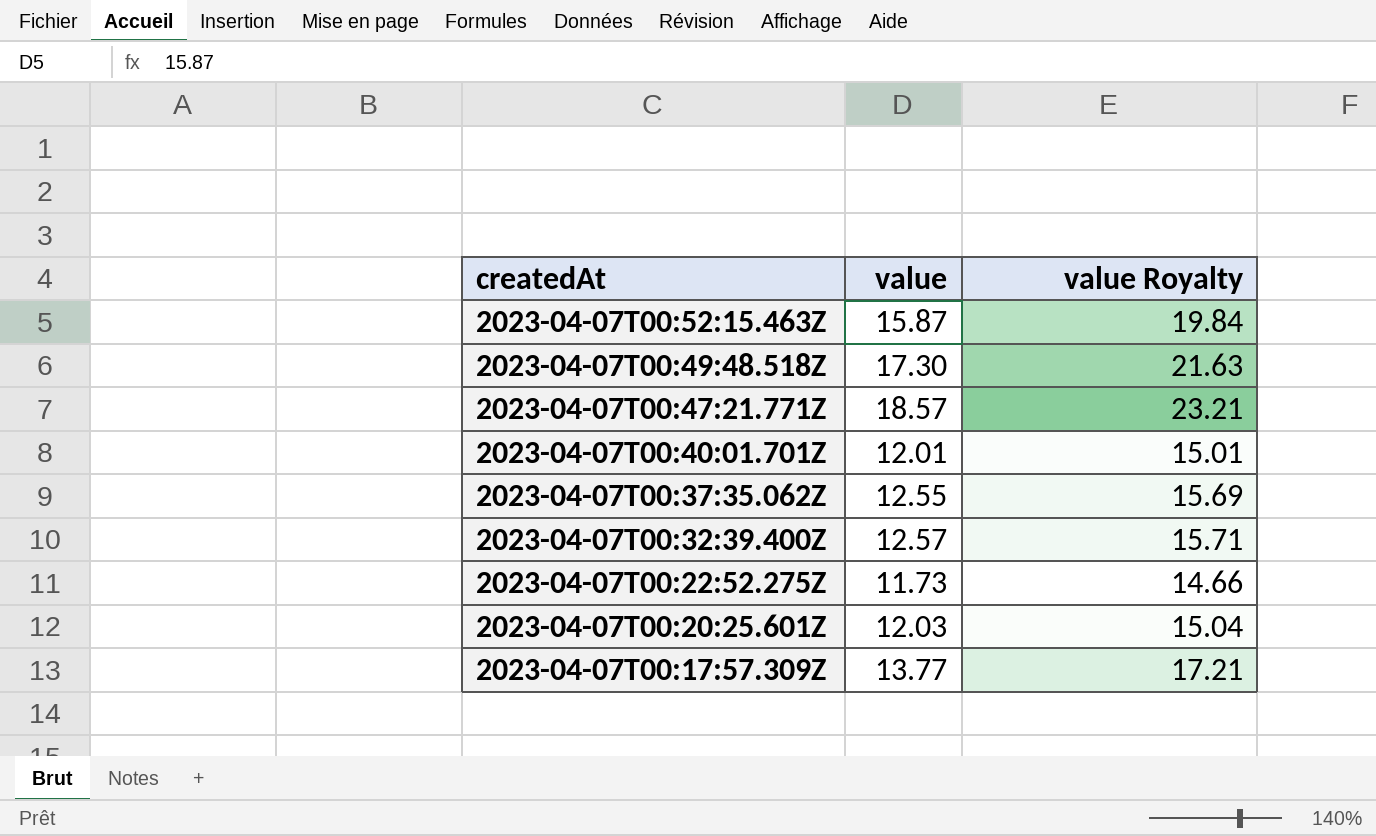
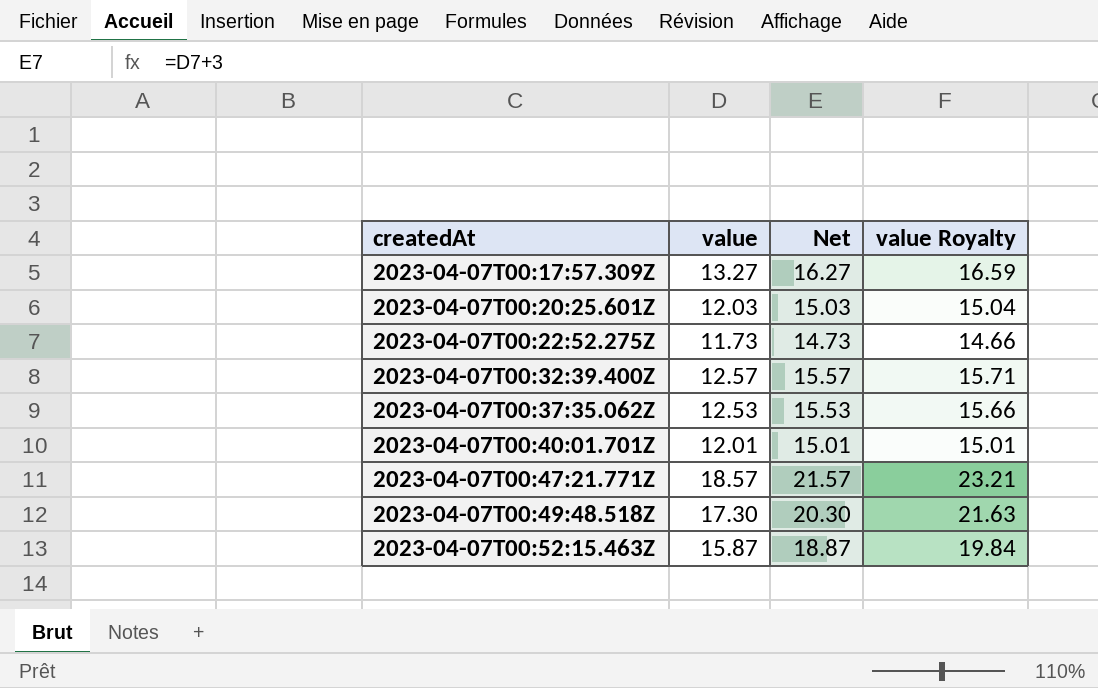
row order: createdAt descending -> createdAt ascending
column Net | formula: none -> [value] + 3
2023-04-07T00:17:57.309Z | value: 13.77 -> 13.27
2023-04-07T00:17:57.309Z | value Royalty: 17.21 -> 16.59
2023-04-07T00:37:35.062Z | value: 12.55 -> 12.53
2023-04-07T00:37:35.062Z | value Royalty: 15.69 -> 15.66

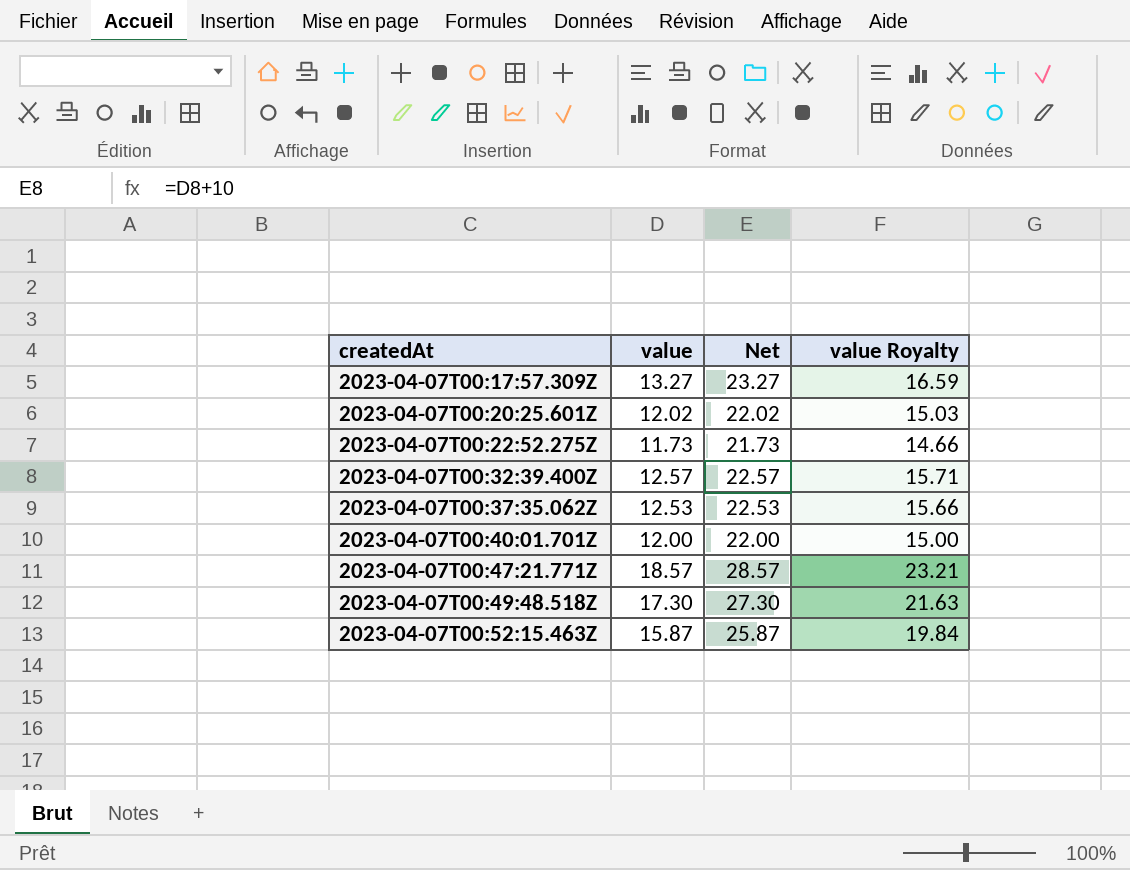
column Net | formula: [value] + 3 -> [value] + 10
2023-04-07T00:20:25.601Z | value: 12.03 -> 12.02
2023-04-07T00:20:25.601Z | value Royalty: 15.04 -> 15.03
2023-04-07T00:40:01.701Z | value: 12.01 -> 12.00
2023-04-07T00:40:01.701Z | value Royalty: 15.01 -> 15.00

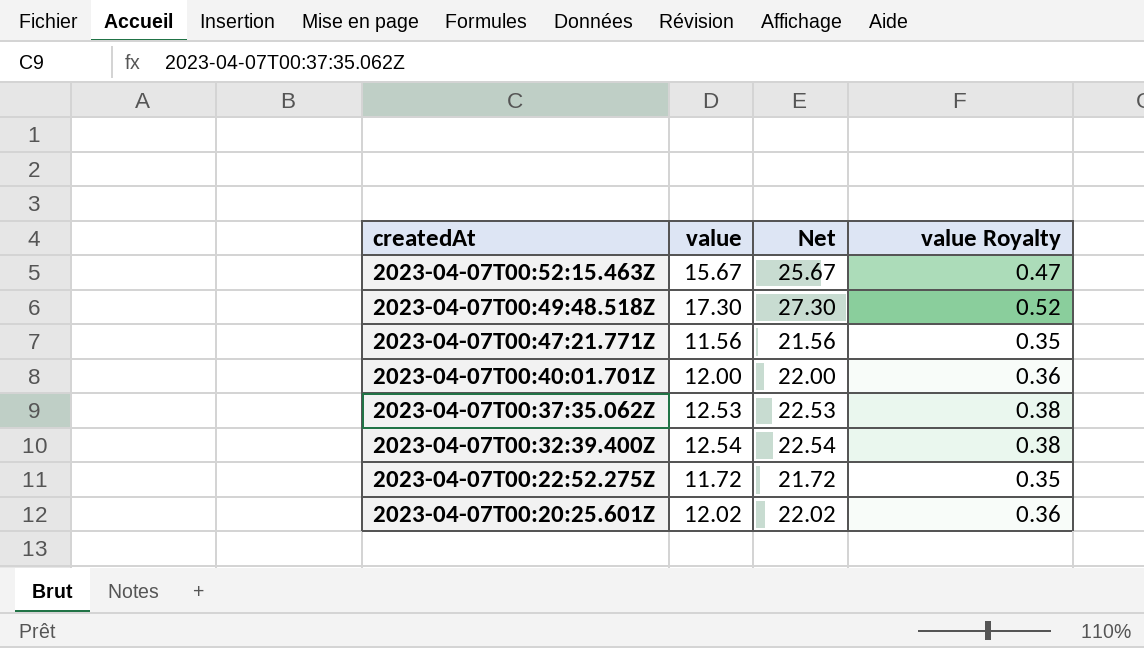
row order: createdAt ascending -> createdAt descending
column value Royalty | formula: [value] * 1.25 -> [value] * 0.03
row 2023-04-07T00:17:57.309Z: 13.27 | 23.27 | 16.59 -> none
2023-04-07T00:52:15.463Z | value: 15.87 -> 15.67
2023-04-07T00:52:15.463Z | Net: 25.87 -> 25.67
2023-04-07T00:47:21.771Z | value: 18.57 -> 11.56
2023-04-07T00:47:21.771Z | Net: 28.57 -> 21.56
2023-04-07T00:32:39.400Z | value: 12.57 -> 12.54
2023-04-07T00:32:39.400Z | Net: 22.57 -> 22.54
2023-04-07T00:22:52.275Z | value: 11.73 -> 11.72
2023-04-07T00:22:52.275Z | Net: 21.73 -> 21.72

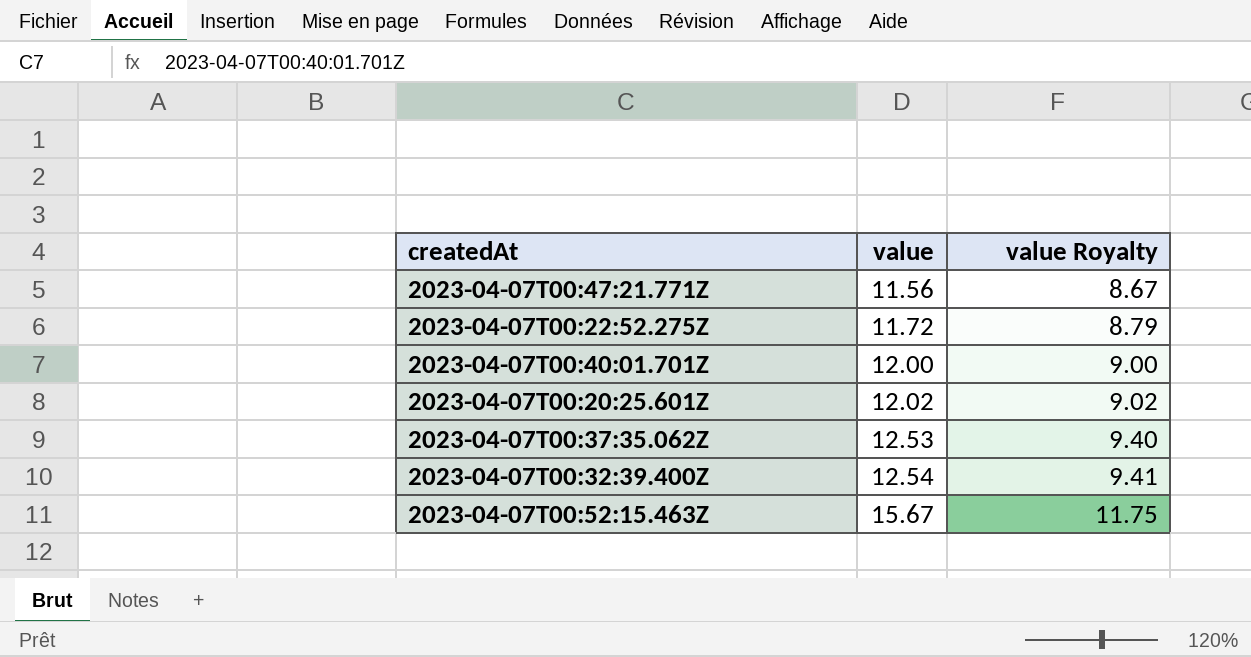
row order: createdAt descending -> value ascending
column Net | formula: [value] + 10 -> none
column value Royalty | formula: [value] * 0.03 -> [value] * 0.75
row 2023-04-07T00:49:48.518Z: 17.30 | 27.30 | 0.52 -> none

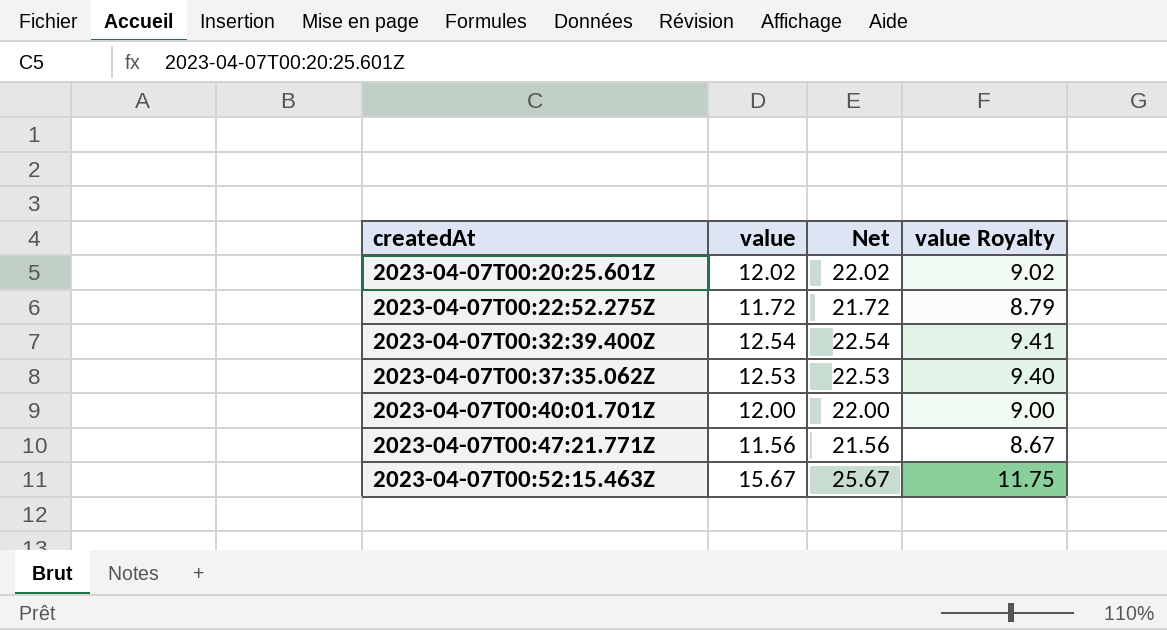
row order: value ascending -> createdAt ascending
column Net | formula: none -> [value] + 10

